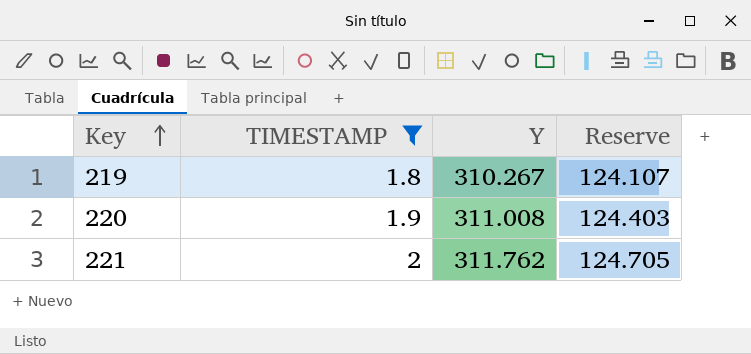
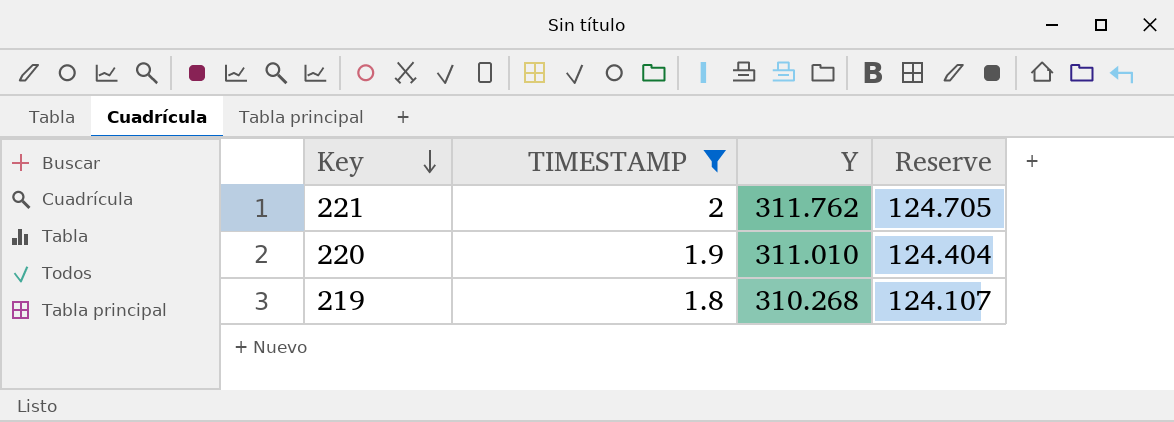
row order: Key ascending -> Key descending
220 | Y: 311.008 -> 311.010
220 | Reserve: 124.403 -> 124.404
219 | Y: 310.267 -> 310.268

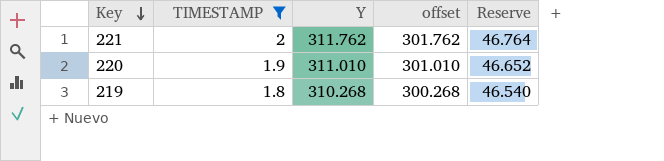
column offset | formula: none -> [Y] - 10
column Reserve | formula: [Y] * 0.4 -> [Y] * 0.15

